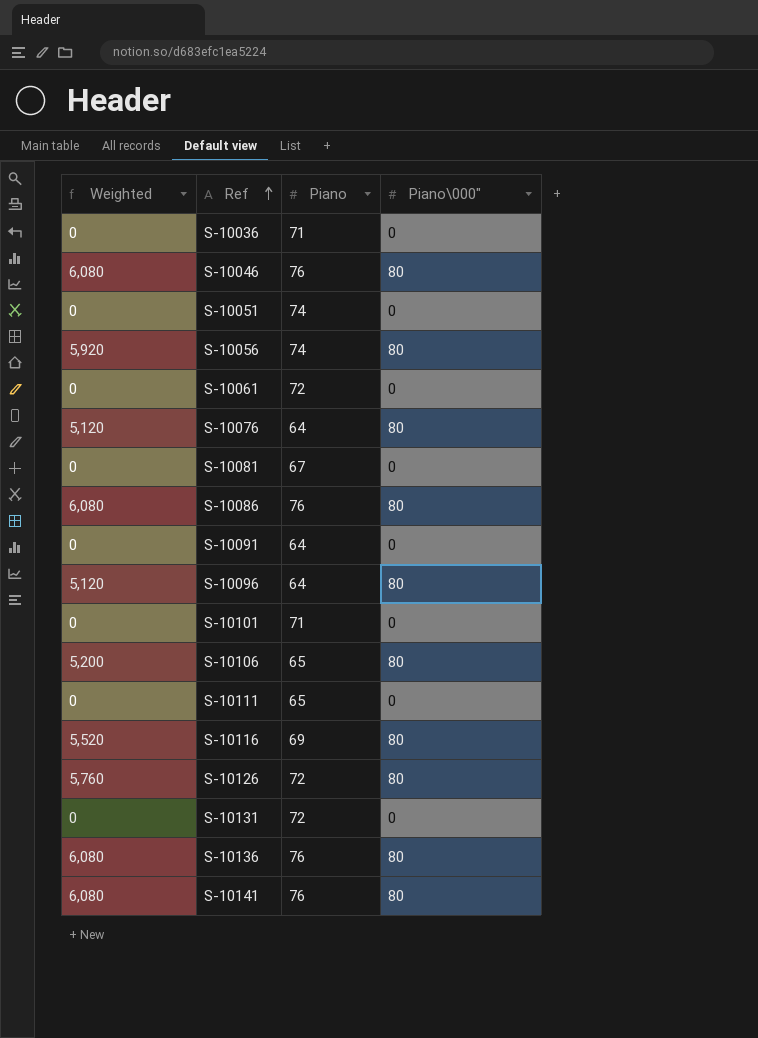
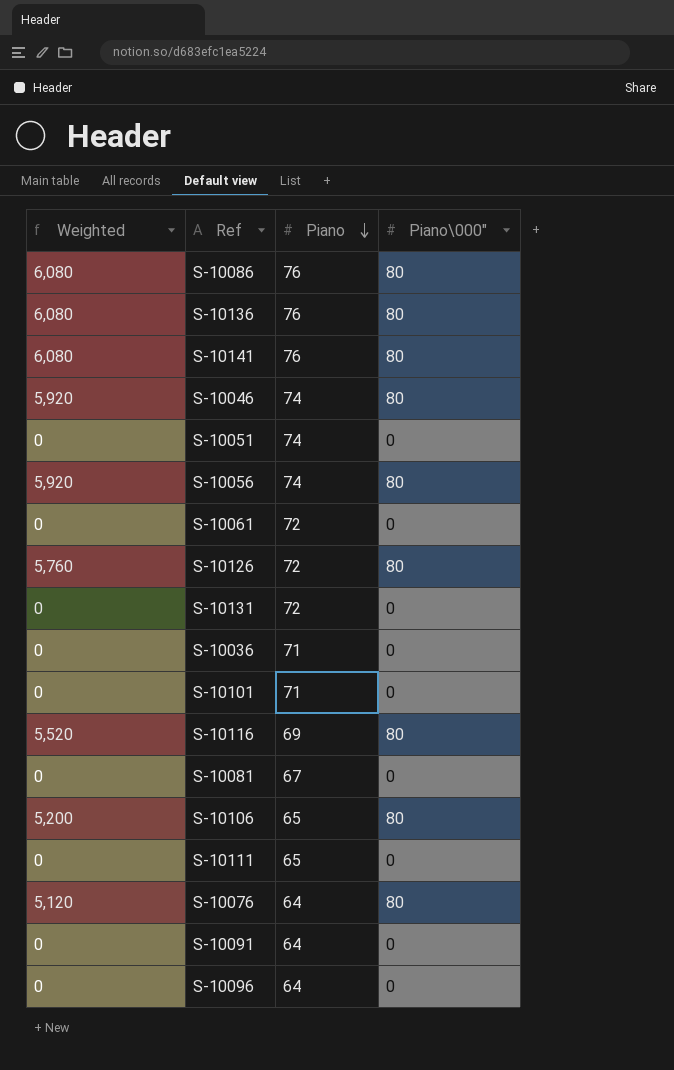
row order: Ref ascending -> Piano descending
S-10046 | Weighted: 6,080 -> 5,920
S-10046 | Piano: 76 -> 74
S-10096 | Weighted: 5,120 -> 0
S-10096 | Piano\000": 80 -> 0

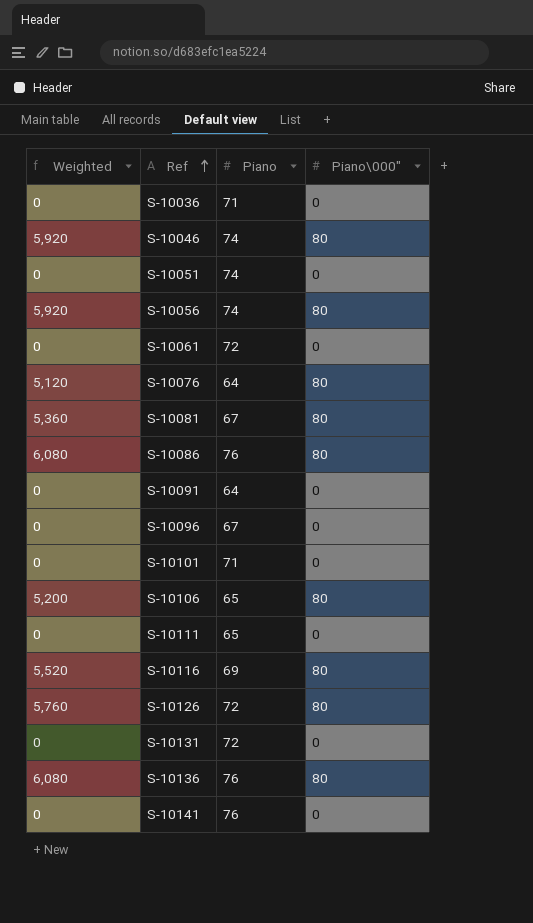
row order: Piano descending -> Ref ascending
S-10081 | Weighted: 0 -> 5,360
S-10081 | Piano\000": 0 -> 80
S-10096 | Piano: 64 -> 67
S-10141 | Weighted: 6,080 -> 0
S-10141 | Piano\000": 80 -> 0

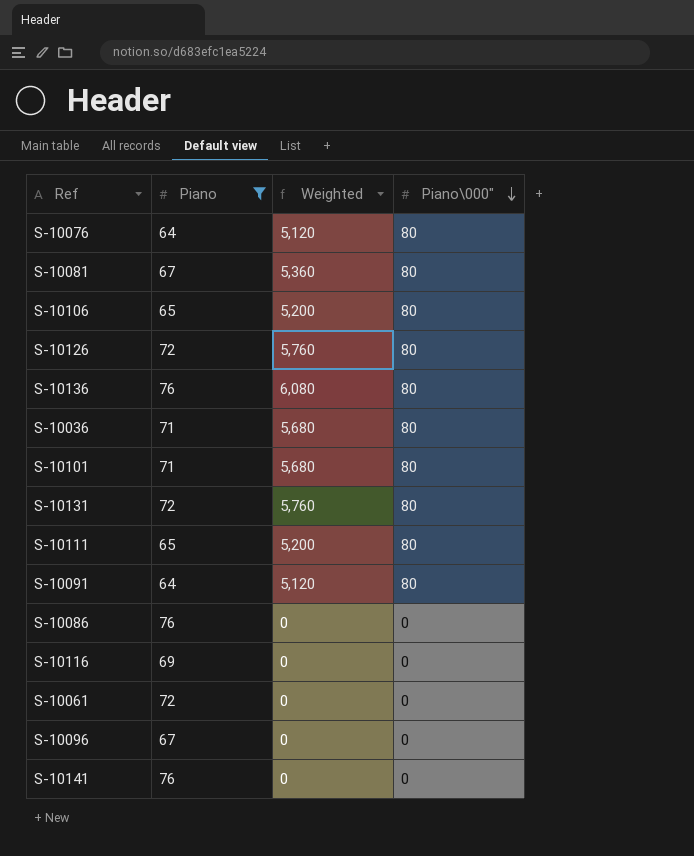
filter: none -> Piano != 74
row order: Ref ascending -> Piano\000" descending
column Weighted | position: 1 -> 3
S-10036 | Weighted: 0 -> 5,680
S-10036 | Piano\000": 0 -> 80
S-10101 | Weighted: 0 -> 5,680
S-10101 | Piano\000": 0 -> 80
S-10131 | Weighted: 0 -> 5,760
S-10131 | Piano\000": 0 -> 80
S-10111 | Weighted: 0 -> 5,200
S-10111 | Piano\000": 0 -> 80
S-10091 | Weighted: 0 -> 5,120
S-10091 | Piano\000": 0 -> 80
S-10086 | Weighted: 6,080 -> 0
S-10086 | Piano\000": 80 -> 0
S-10116 | Weighted: 5,520 -> 0
S-10116 | Piano\000": 80 -> 0

